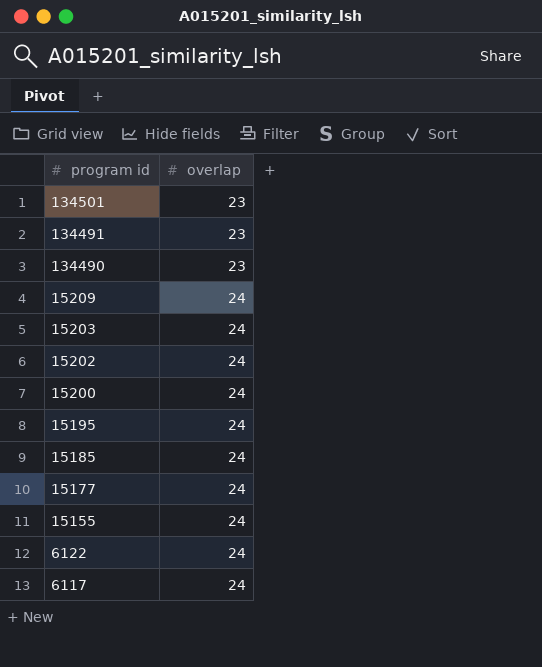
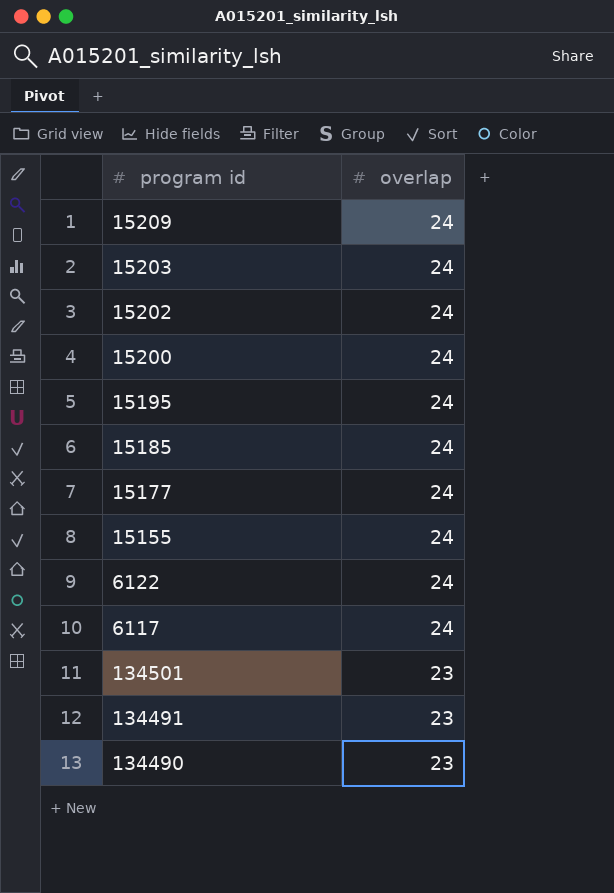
row order: program id descending -> overlap descending

